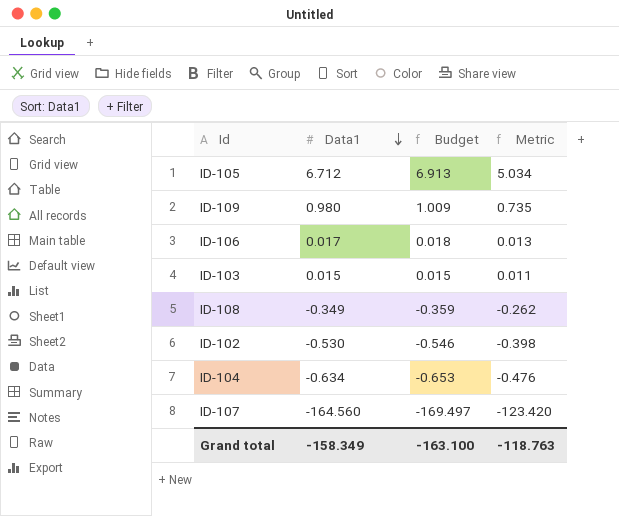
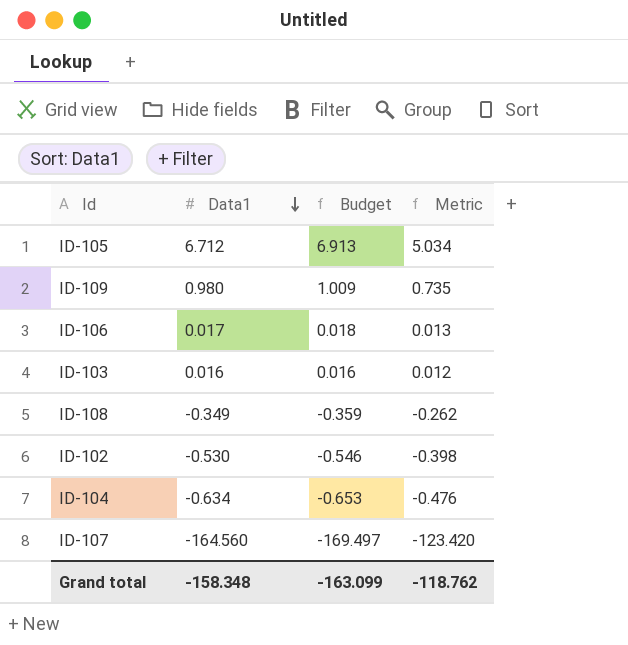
ID-103 | Data1: 0.015 -> 0.016
ID-103 | Budget: 0.015 -> 0.016
ID-103 | Metric: 0.011 -> 0.012
Grand total | Data1: -158.349 -> -158.348
Grand total | Budget: -163.100 -> -163.099
Grand total | Metric: -118.763 -> -118.762

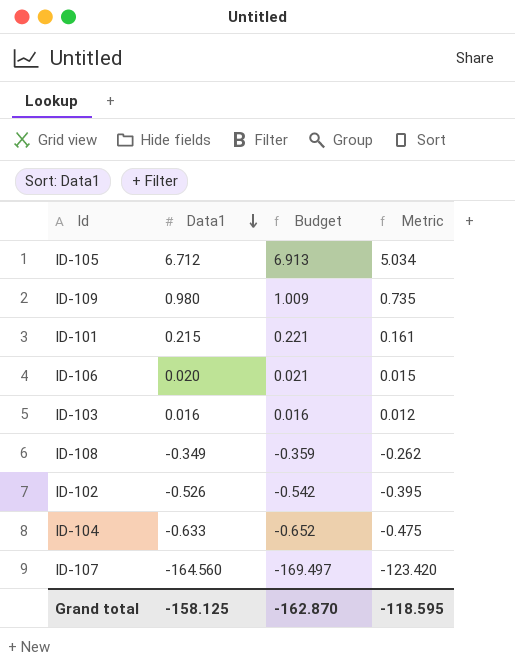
row ID-101: none -> 0.215 | 0.221 | 0.161
ID-106 | Data1: 0.017 -> 0.020
ID-106 | Budget: 0.018 -> 0.021
ID-106 | Metric: 0.013 -> 0.015
ID-102 | Data1: -0.530 -> -0.526
ID-102 | Budget: -0.546 -> -0.542
ID-102 | Metric: -0.398 -> -0.395
ID-104 | Data1: -0.634 -> -0.633
ID-104 | Budget: -0.653 -> -0.652
ID-104 | Metric: -0.476 -> -0.475
Grand total | Data1: -158.348 -> -158.125
Grand total | Budget: -163.099 -> -162.870
Grand total | Metric: -118.762 -> -118.595

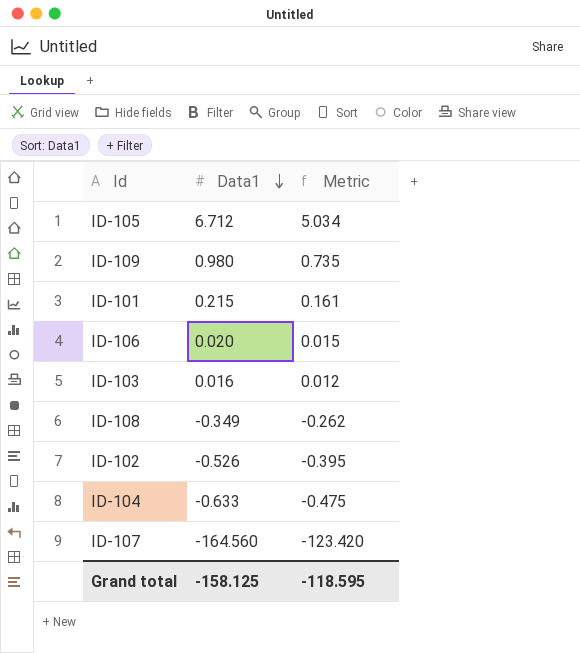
column Budget | formula: [Data1] * 1.03 -> none

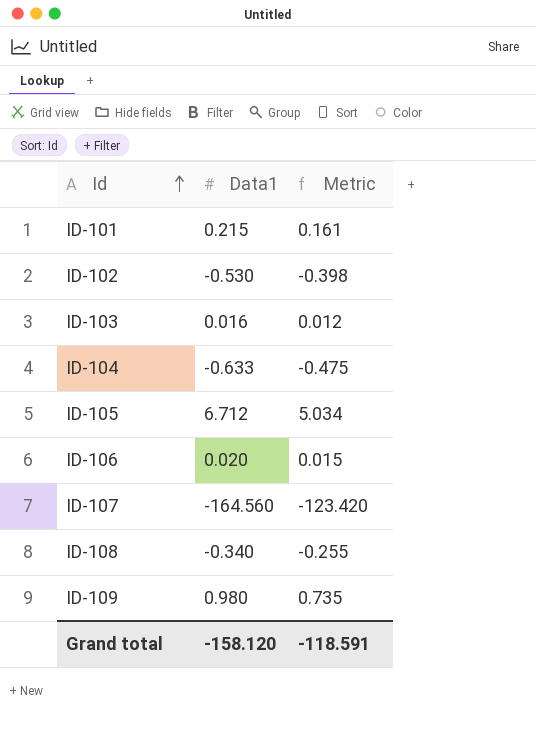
row order: Data1 descending -> Id ascending
ID-102 | Data1: -0.526 -> -0.530
ID-102 | Metric: -0.395 -> -0.398
ID-108 | Data1: -0.349 -> -0.340
ID-108 | Metric: -0.262 -> -0.255
Grand total | Data1: -158.125 -> -158.120
Grand total | Metric: -118.595 -> -118.591

